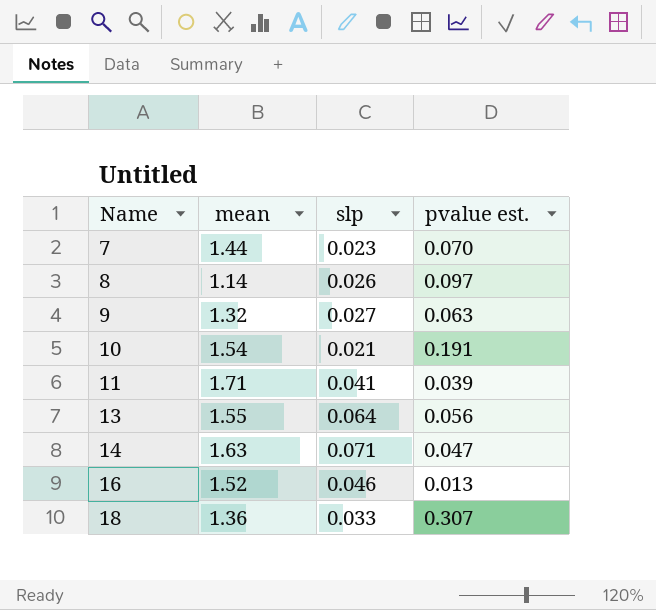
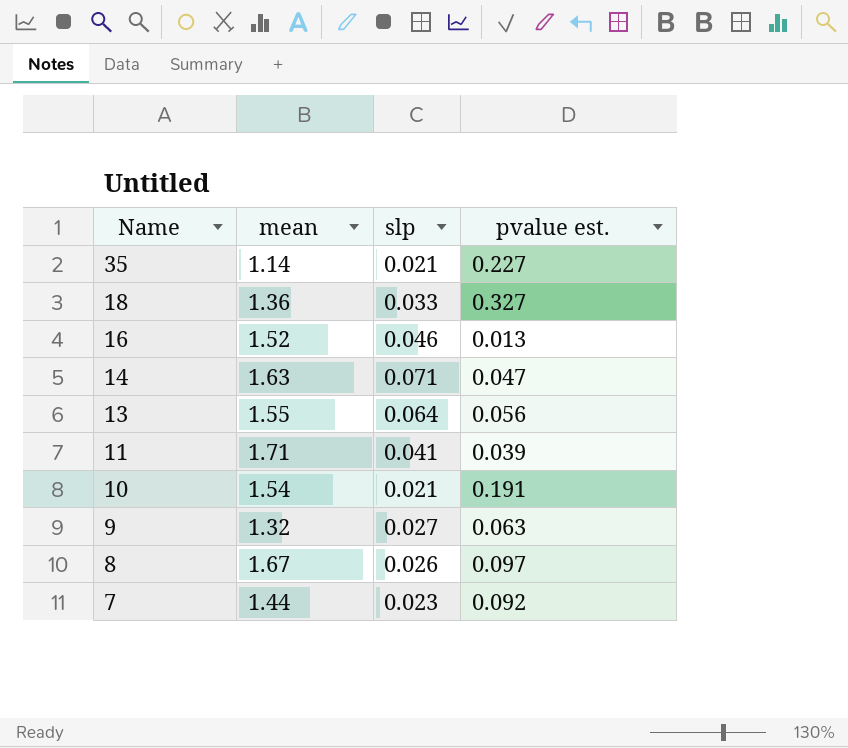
row order: Name ascending -> Name descending
row 35: none -> 1.14 | 0.021 | 0.227
18 | pvalue est.: 0.307 -> 0.327
8 | mean: 1.14 -> 1.67
7 | pvalue est.: 0.070 -> 0.092

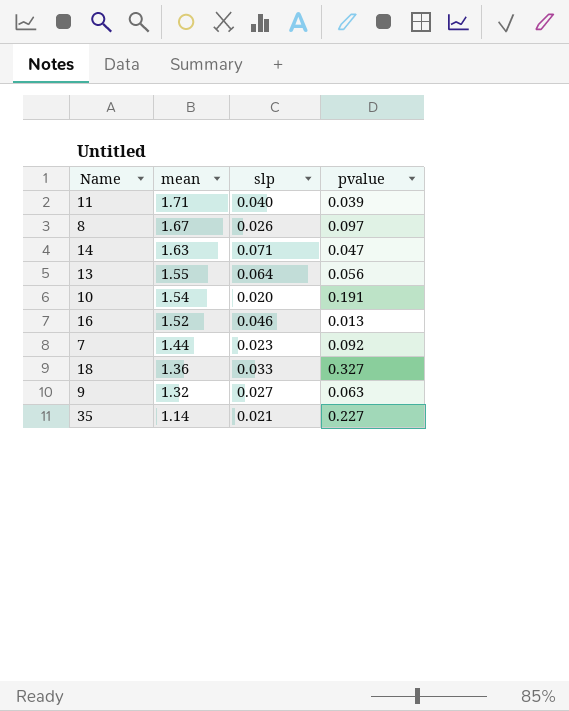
row order: Name descending -> mean descending
column name: pvalue est. -> pvalue
11 | slp: 0.041 -> 0.040
10 | slp: 0.021 -> 0.020

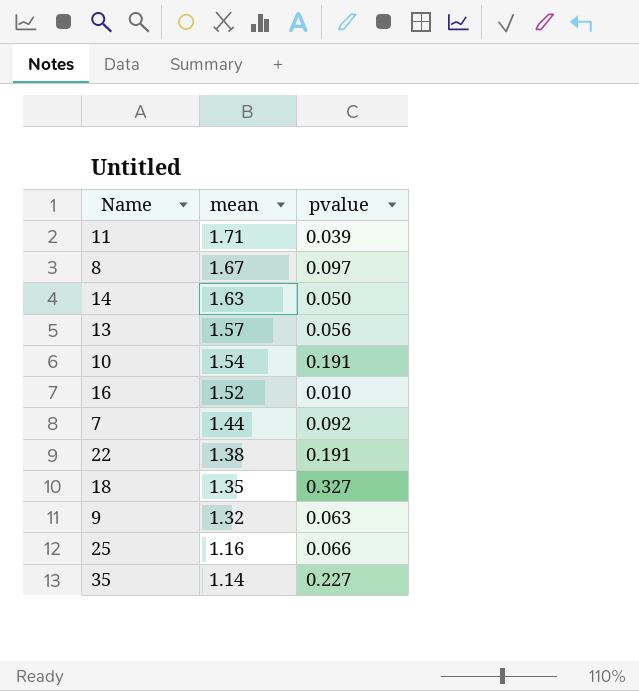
column slp | position: 3 -> none
14 | pvalue: 0.047 -> 0.050
13 | mean: 1.55 -> 1.57
16 | pvalue: 0.013 -> 0.010
row 22: none -> 1.38 | 0.191
18 | mean: 1.36 -> 1.35
row 25: none -> 1.16 | 0.066

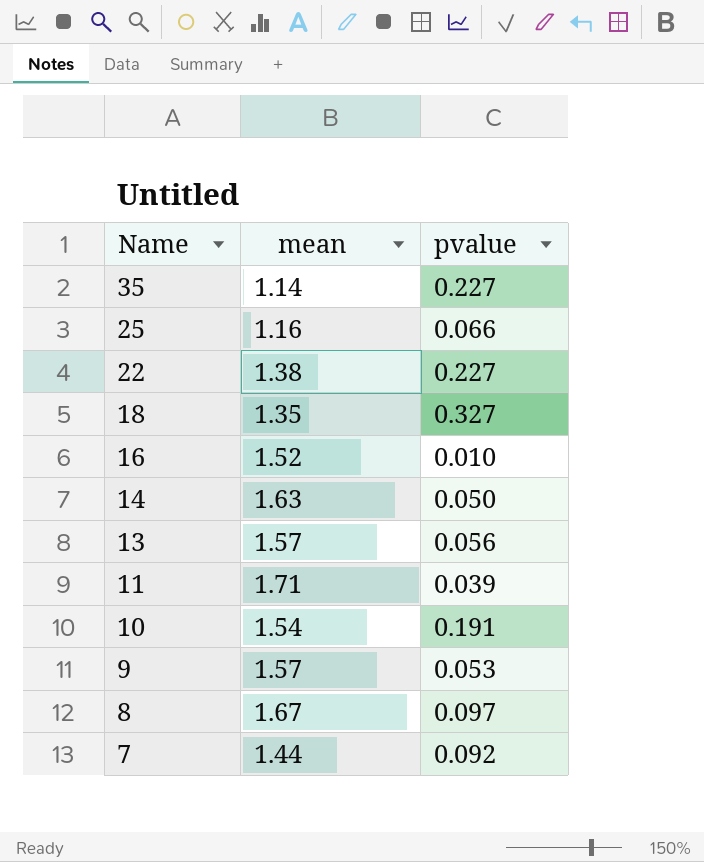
row order: mean descending -> Name descending
22 | pvalue: 0.191 -> 0.227
9 | mean: 1.32 -> 1.57
9 | pvalue: 0.063 -> 0.053

